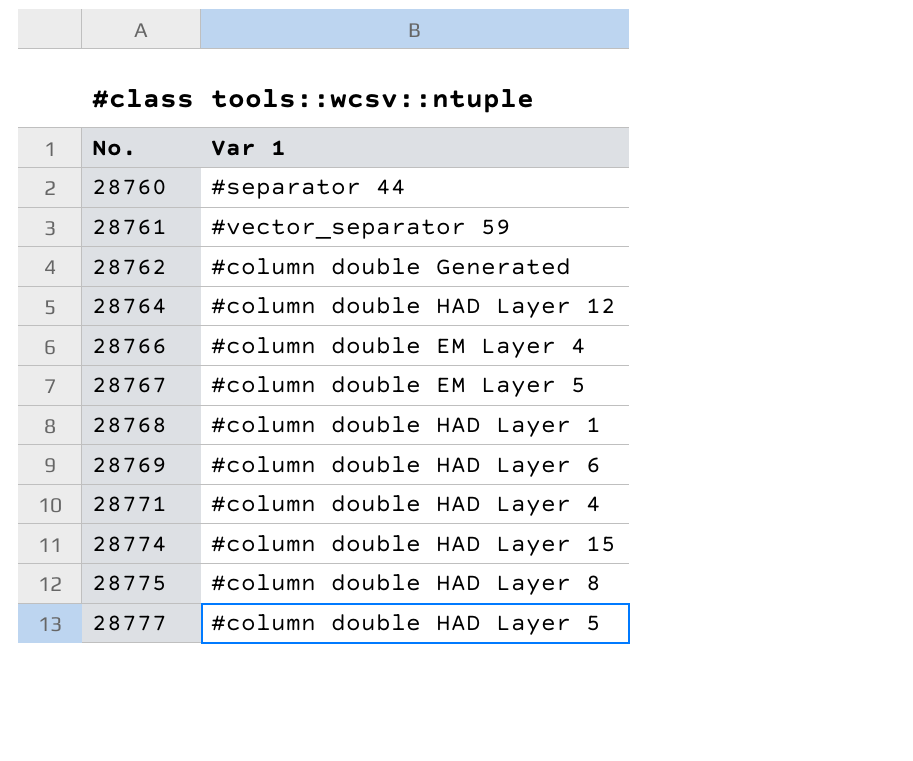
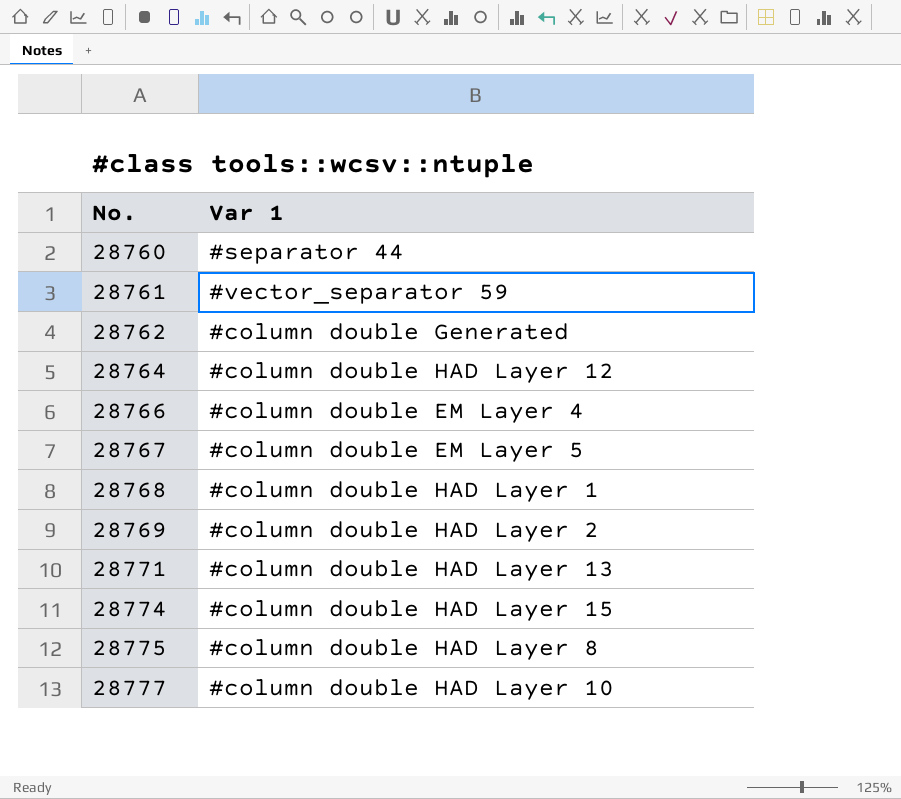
28769 | Var 1: #column double HAD Layer 6 -> #column double HAD Layer 2
28771 | Var 1: #column double HAD Layer 4 -> #column double HAD Layer 13
28777 | Var 1: #column double HAD Layer 5 -> #column double HAD Layer 10

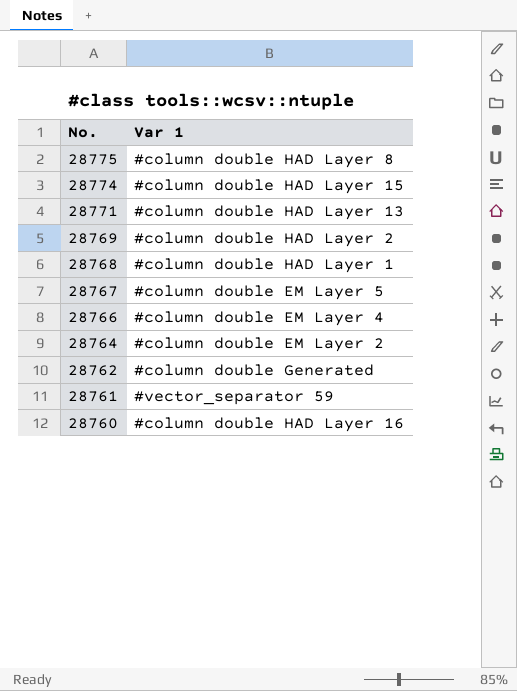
row order: No. ascending -> No. descending
row 28777: #column double HAD Layer 10 -> none
28764 | Var 1: #column double HAD Layer 12 -> #column double EM Layer 2
28760 | Var 1: #separator 44 -> #column double HAD Layer 16

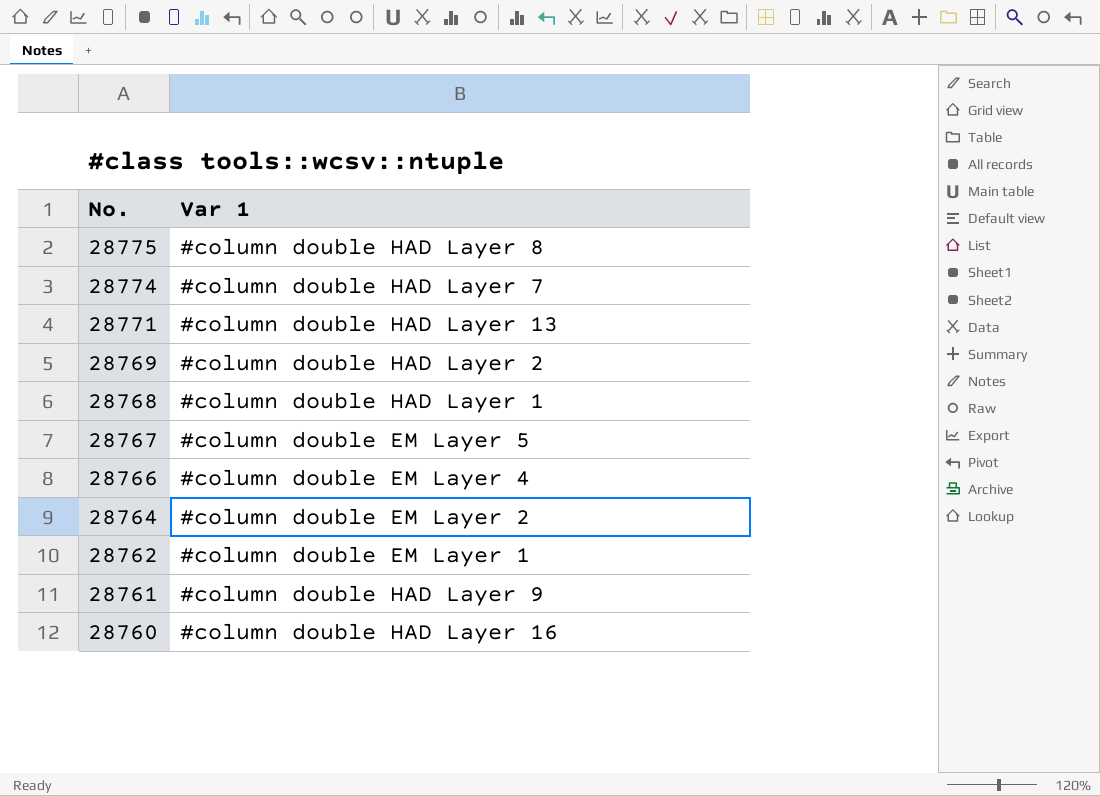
28774 | Var 1: #column double HAD Layer 15 -> #column double HAD Layer 7
28762 | Var 1: #column double Generated -> #column double EM Layer 1
28761 | Var 1: #vector_separator 59 -> #column double HAD Layer 9

